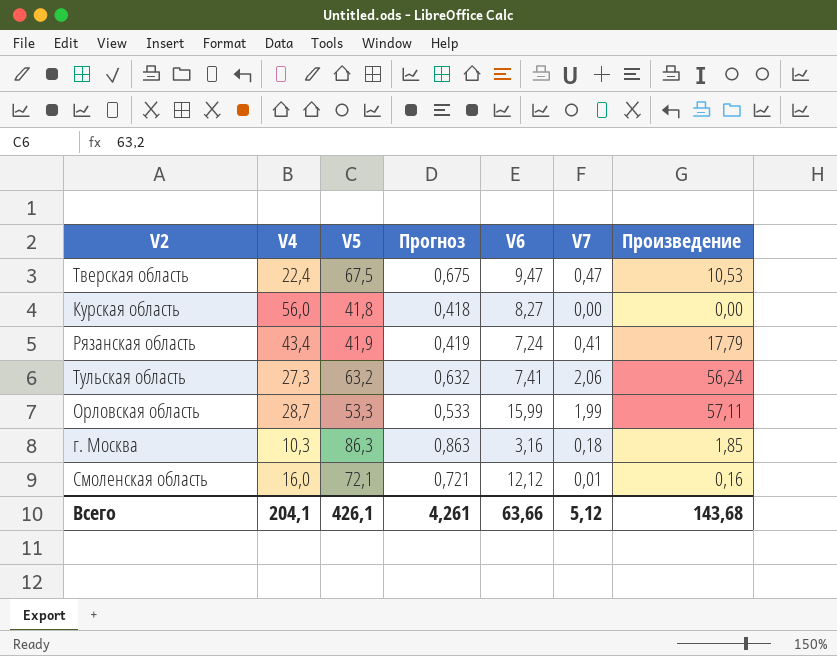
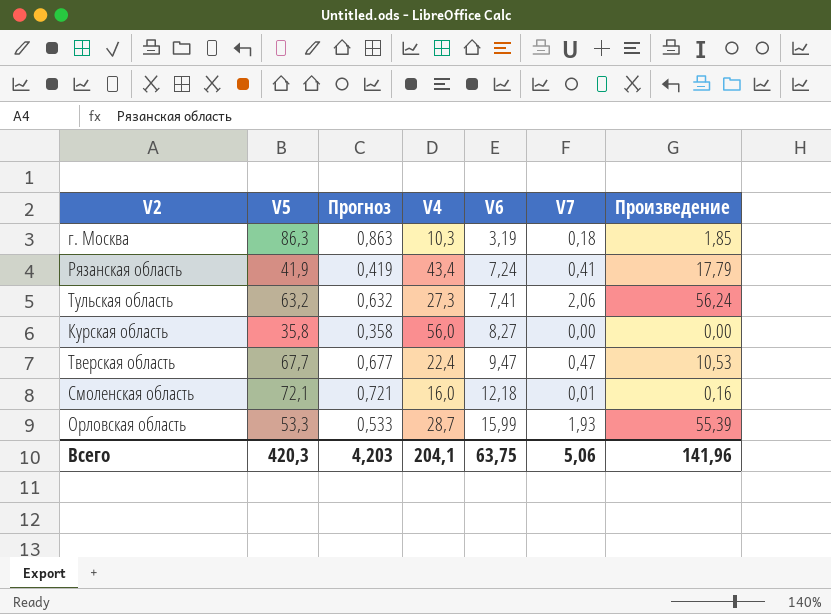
row order: none -> V6 ascending
column V4 | position: 2 -> 4
г. Москва | V6: 3,16 -> 3,19
Курская область | V5: 41,8 -> 35,8
Курская область | Прогноз: 0,418 -> 0,358
Тверская область | V5: 67,5 -> 67,7
Тверская область | Прогноз: 0,675 -> 0,677
Смоленская область | V6: 12,12 -> 12,18
Орловская область | V7: 1,99 -> 1,93
Орловская область | Произведение: 57,11 -> 55,39
Всего | V5: 426,1 -> 420,3
Всего | Прогноз: 4,261 -> 4,203
Всего | V6: 63,66 -> 63,75
Всего | V7: 5,12 -> 5,06
Всего | Произведение: 143,68 -> 141,96

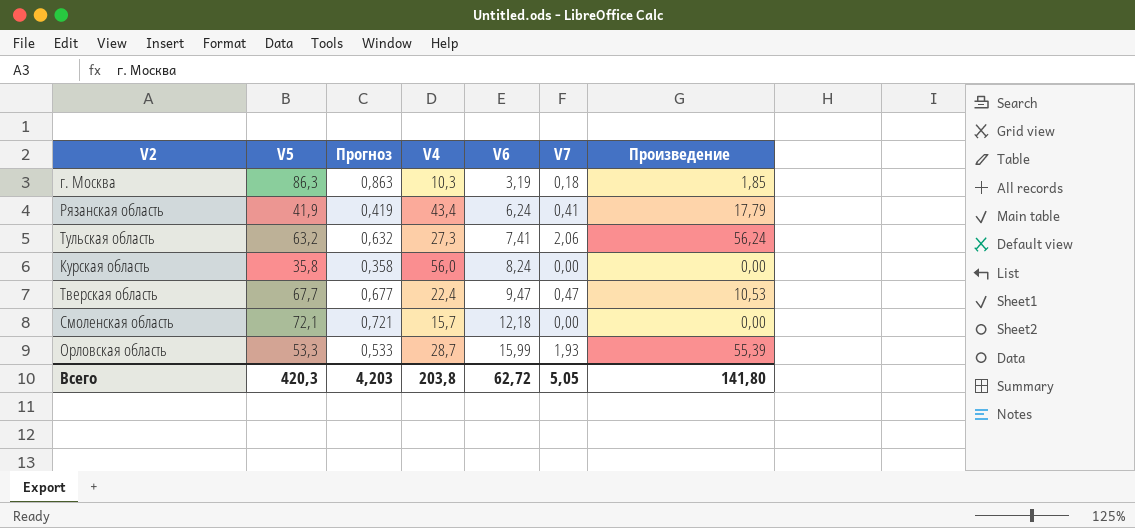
Рязанская область | V6: 7,24 -> 6,24
Курская область | V6: 8,27 -> 8,24
Смоленская область | V4: 16,0 -> 15,7
Смоленская область | V7: 0,01 -> 0,00
Смоленская область | Произведение: 0,16 -> 0,00
Всего | V4: 204,1 -> 203,8
Всего | V6: 63,75 -> 62,72
Всего | V7: 5,06 -> 5,05
Всего | Произведение: 141,96 -> 141,80

